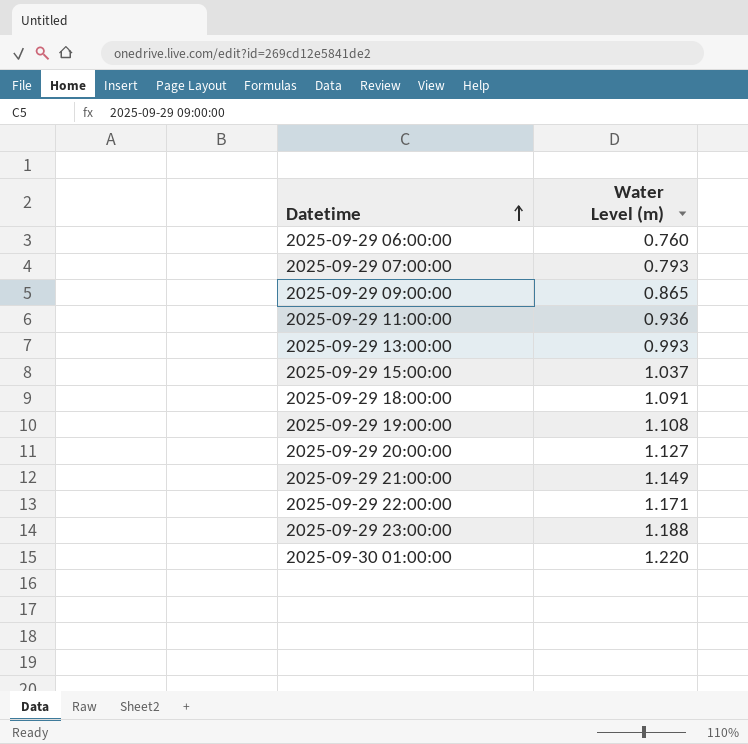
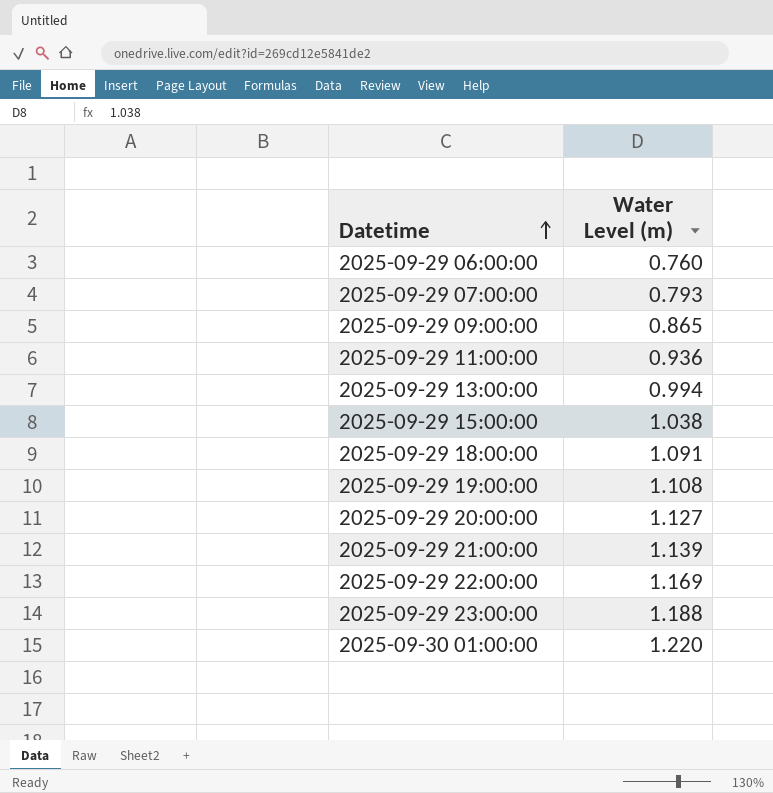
2025-09-29 13:00:00 | Water Level (m): 0.993 -> 0.994
2025-09-29 15:00:00 | Water Level (m): 1.037 -> 1.038
2025-09-29 21:00:00 | Water Level (m): 1.149 -> 1.139
2025-09-29 22:00:00 | Water Level (m): 1.171 -> 1.169

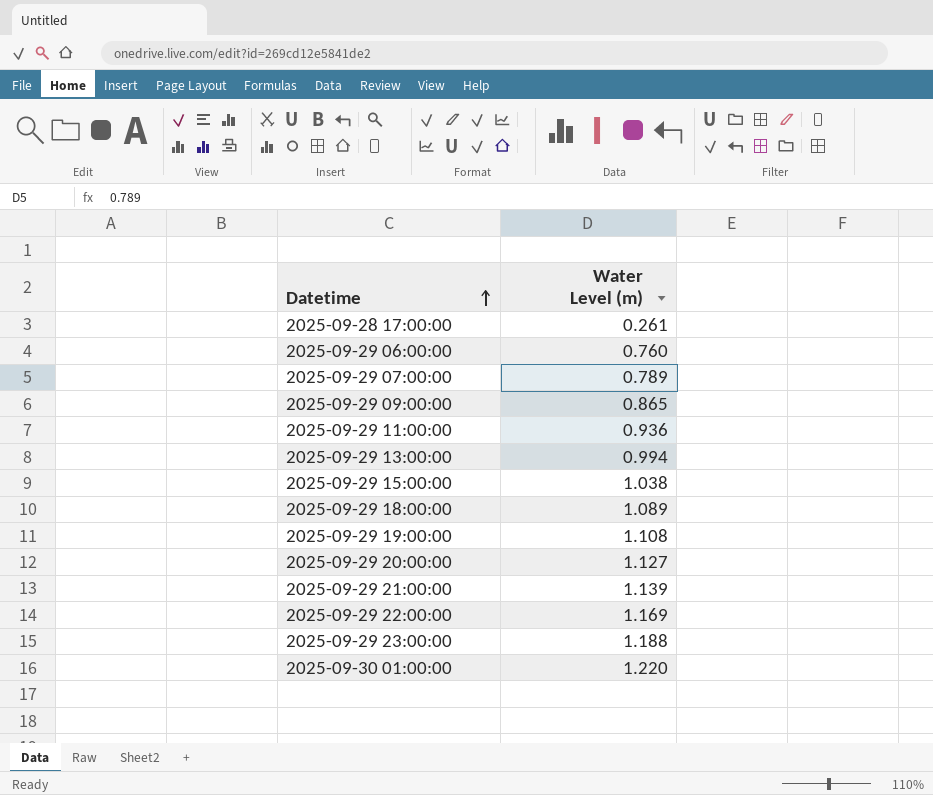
row 2025-09-28 17:00:00: none -> 0.261
2025-09-29 07:00:00 | Water Level (m): 0.793 -> 0.789
2025-09-29 18:00:00 | Water Level (m): 1.091 -> 1.089

